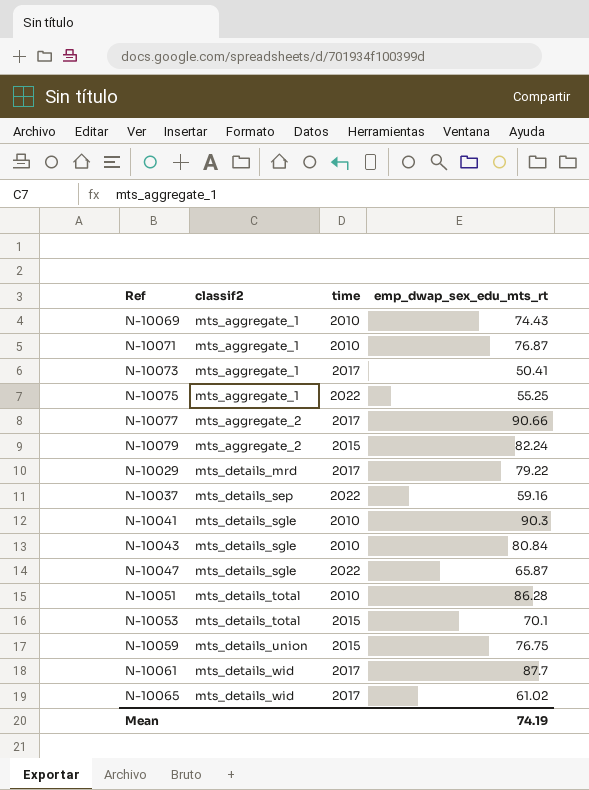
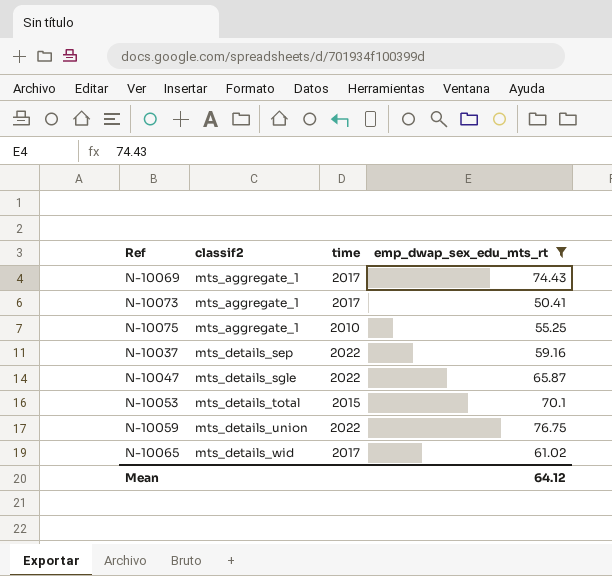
filter: none -> emp_dwap_sex_edu_mts_rt <= 76.75
N-10069 | time: 2010 -> 2017
N-10075 | time: 2022 -> 2010
N-10059 | time: 2015 -> 2022
Mean | emp_dwap_sex_edu_mts_rt: 74.19 -> 64.12

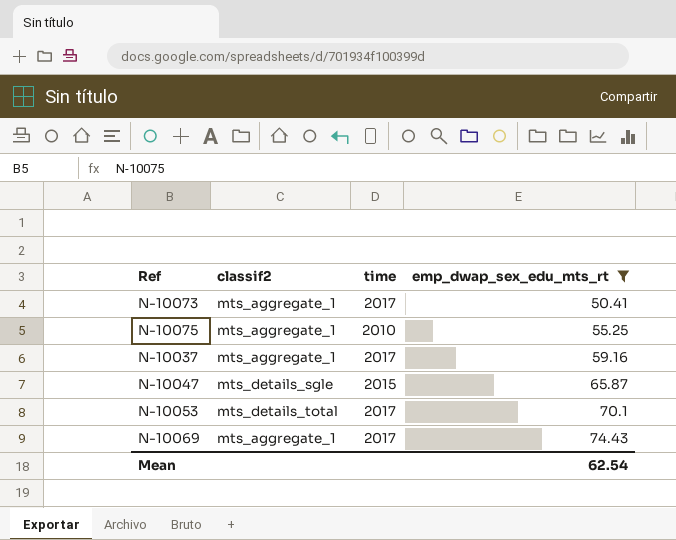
row order: classif2 ascending -> emp_dwap_sex_edu_mts_rt ascending
row N-10059: mts_details_union | 2022 | 76.75 -> none
row N-10065: mts_details_wid | 2017 | 61.02 -> none
N-10037 | classif2: mts_details_sep -> mts_aggregate_1
N-10037 | time: 2022 -> 2017
N-10047 | time: 2022 -> 2015
N-10053 | time: 2015 -> 2017
Mean | emp_dwap_sex_edu_mts_rt: 64.12 -> 62.54

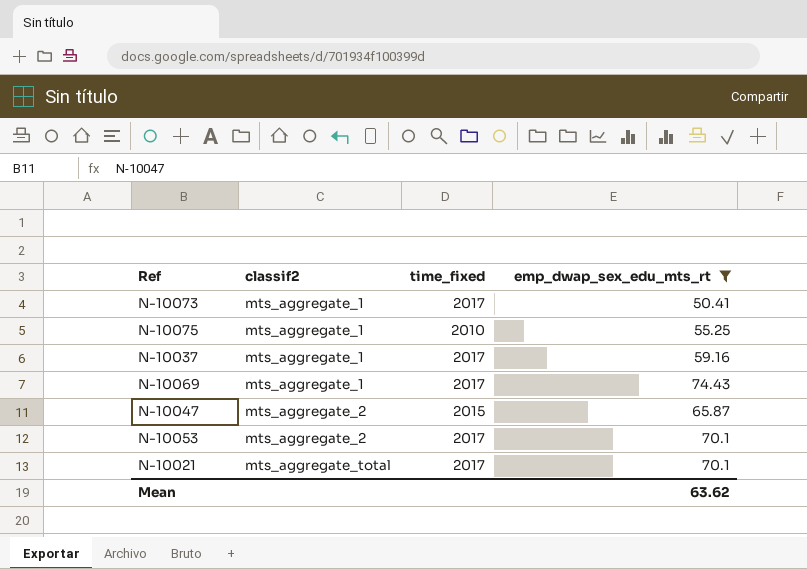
row order: emp_dwap_sex_edu_mts_rt ascending -> classif2 ascending
column name: time -> time_fixed
N-10047 | classif2: mts_details_sgle -> mts_aggregate_2
N-10053 | classif2: mts_details_total -> mts_aggregate_2
row N-10021: none -> mts_aggregate_total | 2017 | 70.1
Mean | emp_dwap_sex_edu_mts_rt: 62.54 -> 63.62

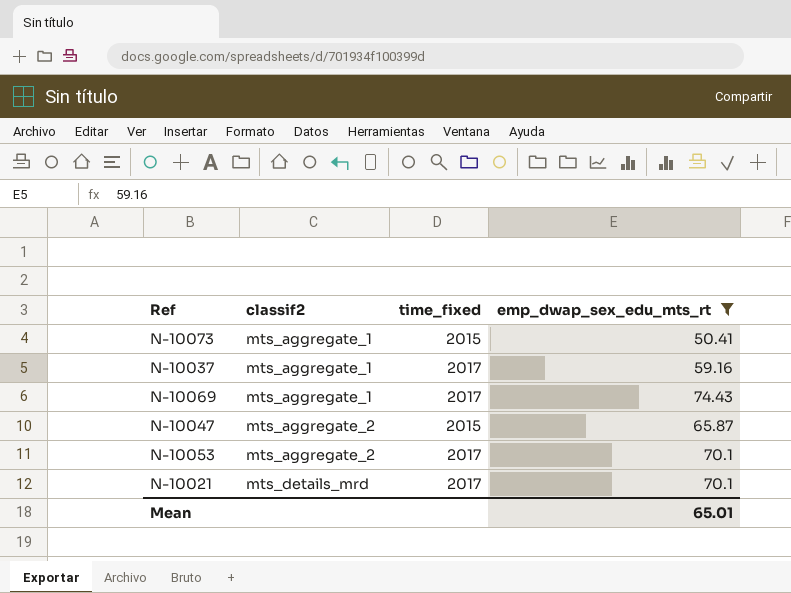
row N-10075: mts_aggregate_1 | 2010 | 55.25 -> none
N-10073 | time_fixed: 2017 -> 2015
N-10021 | classif2: mts_aggregate_total -> mts_details_mrd
Mean | emp_dwap_sex_edu_mts_rt: 63.62 -> 65.01

